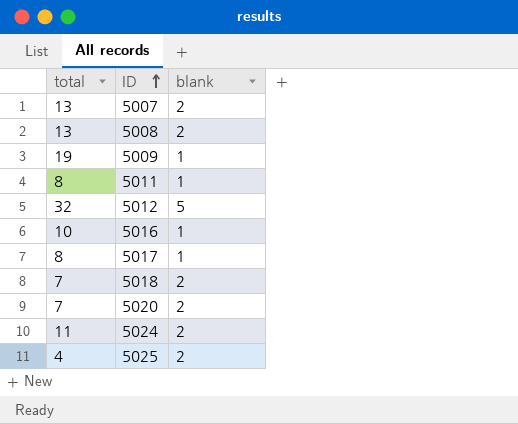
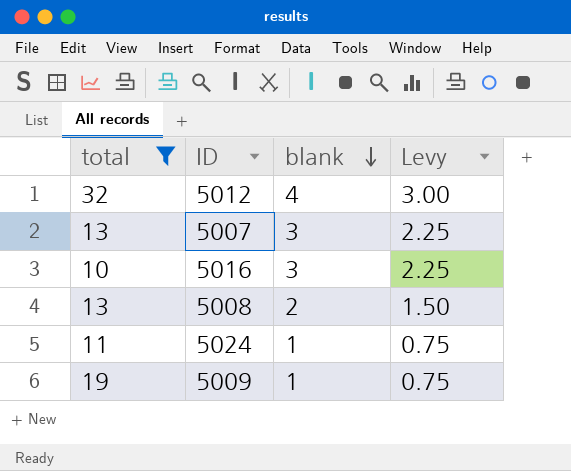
filter: none -> total >= 10
row order: ID ascending -> blank descending
column Levy | formula: none -> [blank] * 0.75
5012 | blank: 5 -> 4
5007 | blank: 2 -> 3
5016 | blank: 1 -> 3
5024 | blank: 2 -> 1

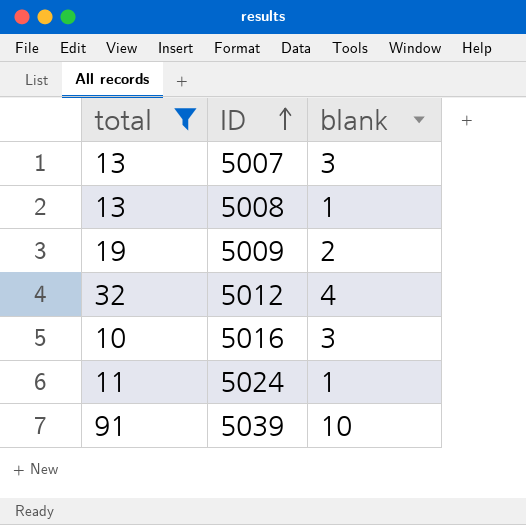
row order: blank descending -> ID ascending
column Levy | formula: [blank] * 0.75 -> none
5008 | blank: 2 -> 1
5009 | blank: 1 -> 2
row 5039: none -> 91 | 10

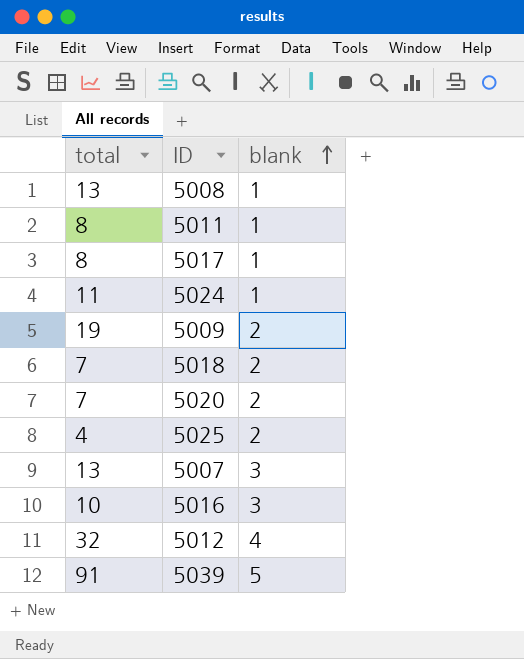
filter: total >= 10 -> none
row order: ID ascending -> blank ascending
5039 | blank: 10 -> 5

